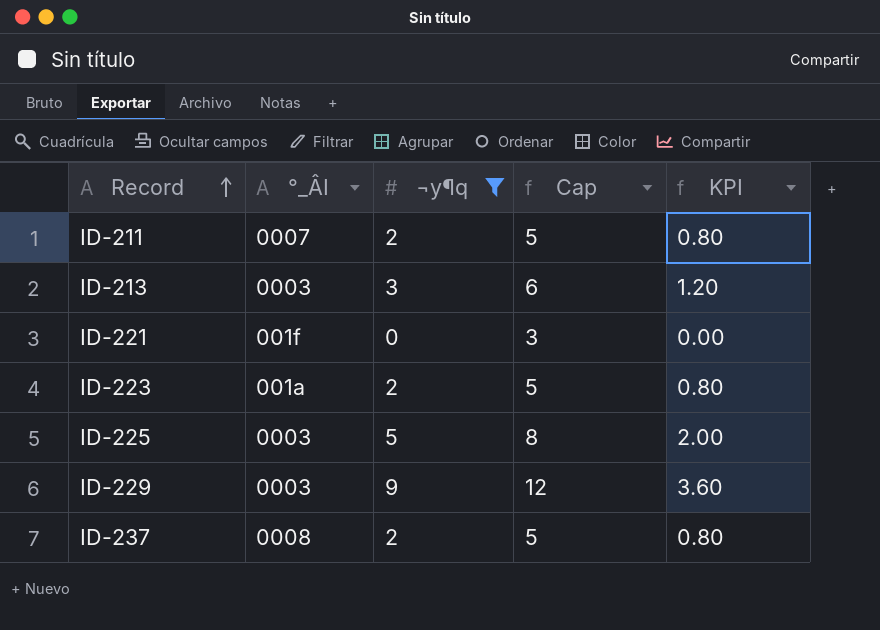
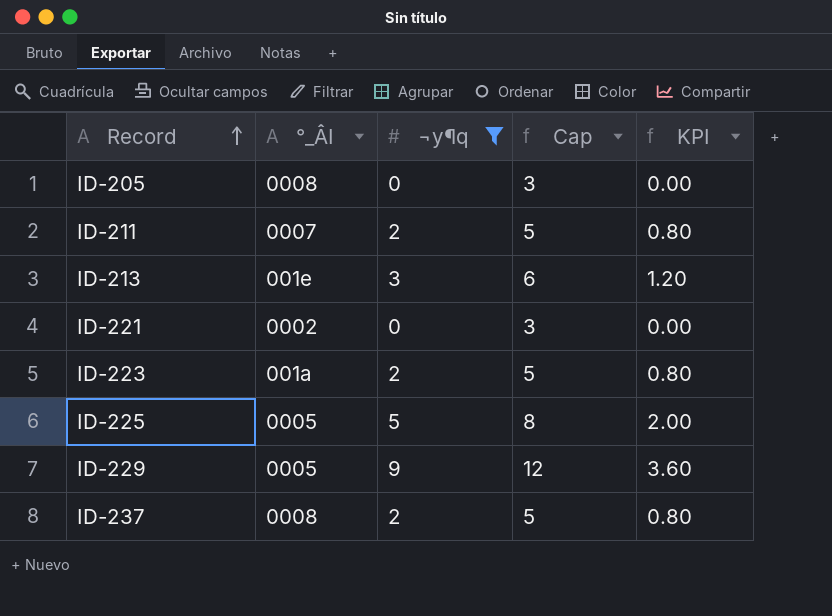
row ID-205: none -> 0008 | 0 | 3 | 0.00
ID-213 | °_ÂI: 0003 -> 001e
ID-221 | °_ÂI: 001f -> 0002
ID-225 | °_ÂI: 0003 -> 0005
ID-229 | °_ÂI: 0003 -> 0005

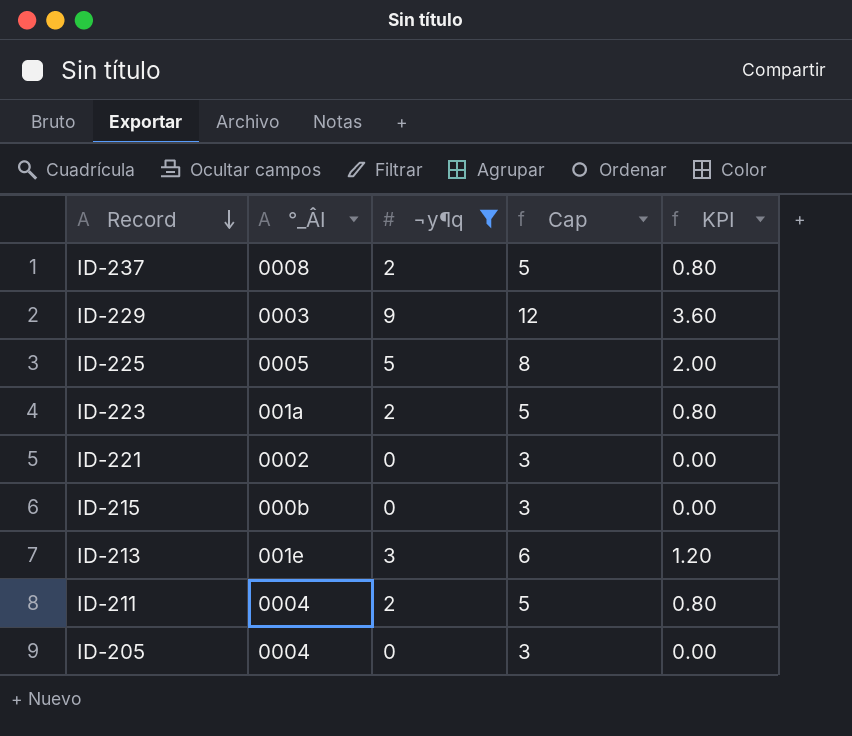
row order: Record ascending -> Record descending
ID-229 | °_ÂI: 0005 -> 0003
row ID-215: none -> 000b | 0 | 3 | 0.00
ID-211 | °_ÂI: 0007 -> 0004
ID-205 | °_ÂI: 0008 -> 0004

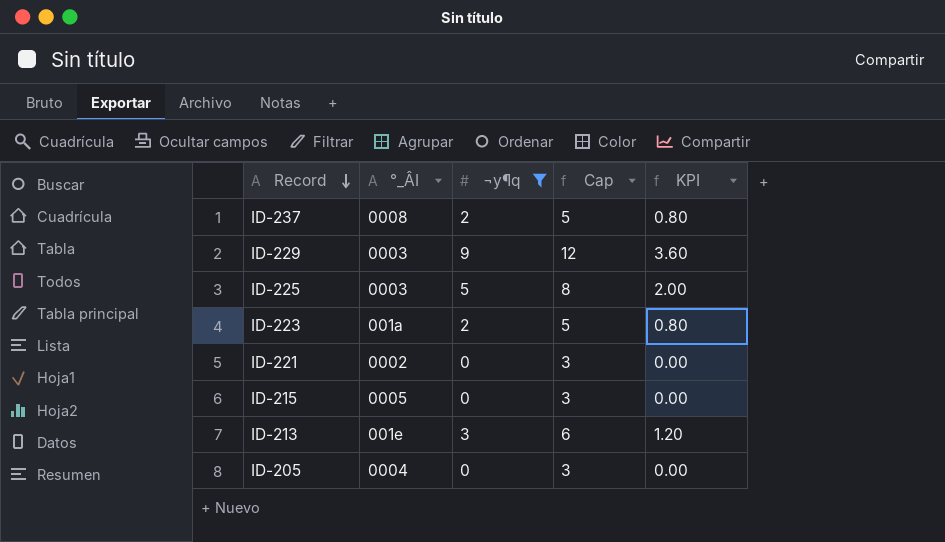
row ID-211: 0004 | 2 | 5 | 0.80 -> none
ID-225 | °_ÂI: 0005 -> 0003
ID-215 | °_ÂI: 000b -> 0005

